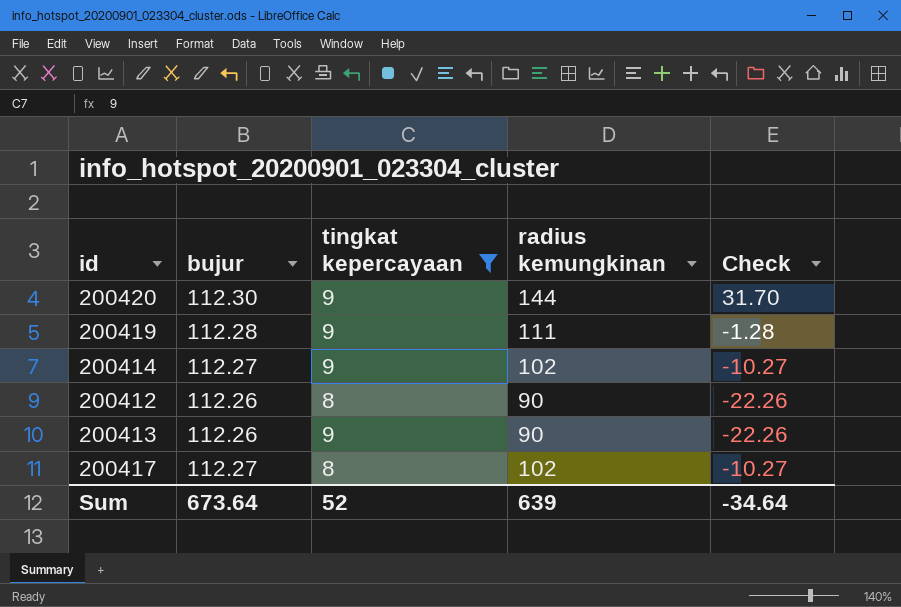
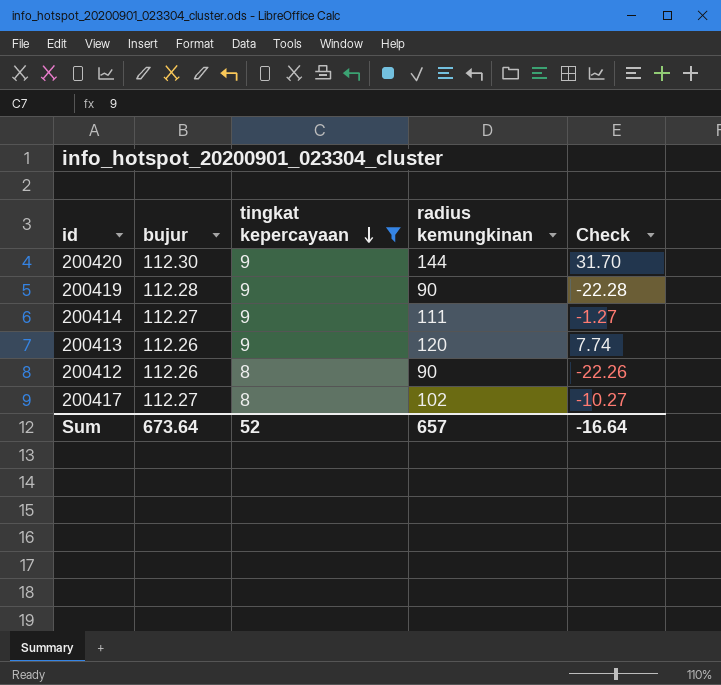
row order: none -> tingkat kepercayaan descending
200419 | radius kemungkinan: 111 -> 90
200419 | Check: -1.28 -> -22.28
200414 | radius kemungkinan: 102 -> 111
200414 | Check: -10.27 -> -1.27
200413 | radius kemungkinan: 90 -> 120
200413 | Check: -22.26 -> 7.74
Sum | radius kemungkinan: 639 -> 657
Sum | Check: -34.64 -> -16.64

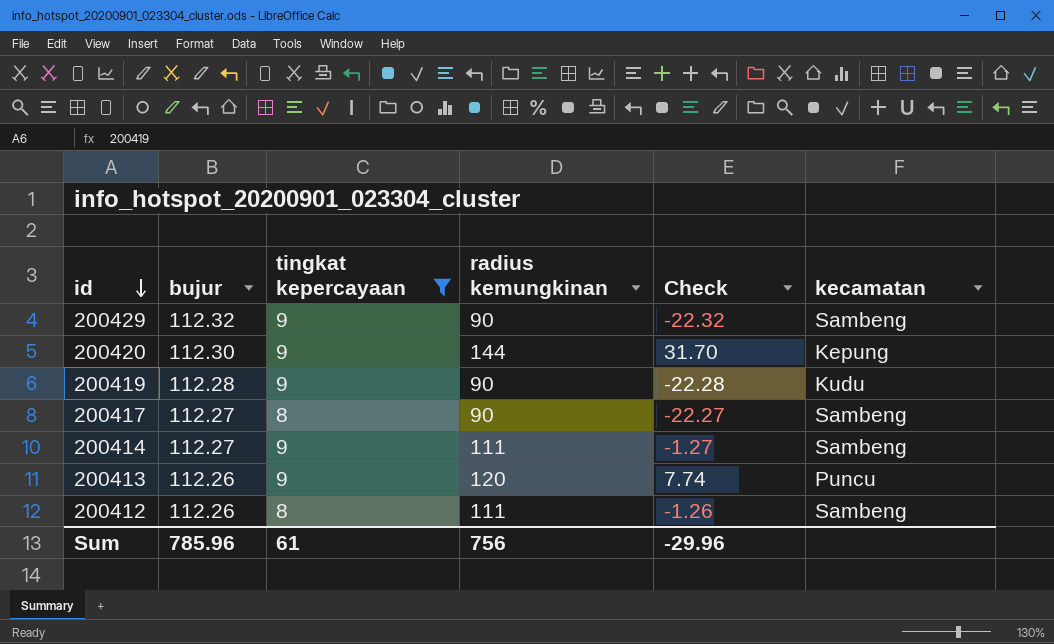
row order: tingkat kepercayaan descending -> id descending
column kecamatan | position: none -> 6
row 200429: none -> 112.32 | 9 | 90 | -22.32 | Sambeng
200417 | radius kemungkinan: 102 -> 90
200417 | Check: -10.27 -> -22.27
200412 | radius kemungkinan: 90 -> 111
200412 | Check: -22.26 -> -1.26
Sum | bujur: 673.64 -> 785.96
Sum | tingkat kepercayaan: 52 -> 61
Sum | radius kemungkinan: 657 -> 756
Sum | Check: -16.64 -> -29.96

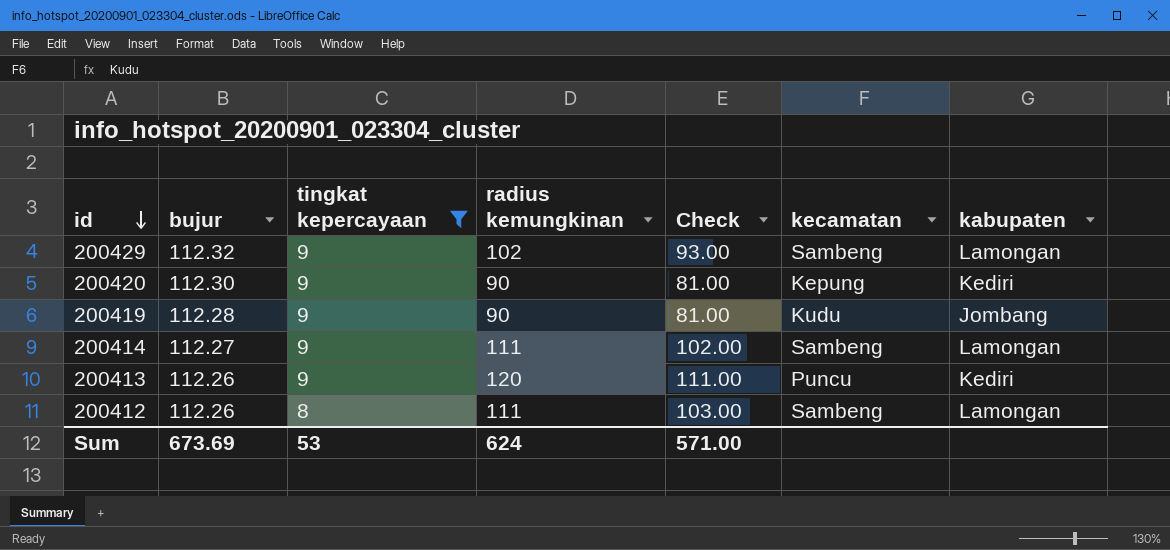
column Check | formula: [radius kemungkinan] - [bujur] -> [radius kemungkinan] - [tingkat kepercayaan]
column kabupaten | position: none -> 7
row 200417: 112.27 | 8 | 90 | -22.27 | Sambeng -> none
200429 | radius kemungkinan: 90 -> 102
200420 | radius kemungkinan: 144 -> 90
Sum | bujur: 785.96 -> 673.69
Sum | tingkat kepercayaan: 61 -> 53
Sum | radius kemungkinan: 756 -> 624
Sum | Check: -29.96 -> 571.00

